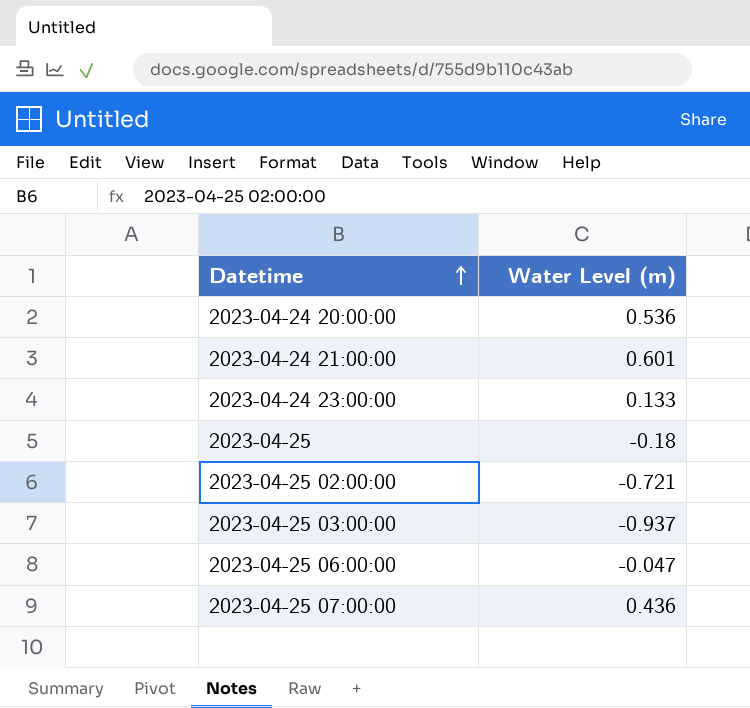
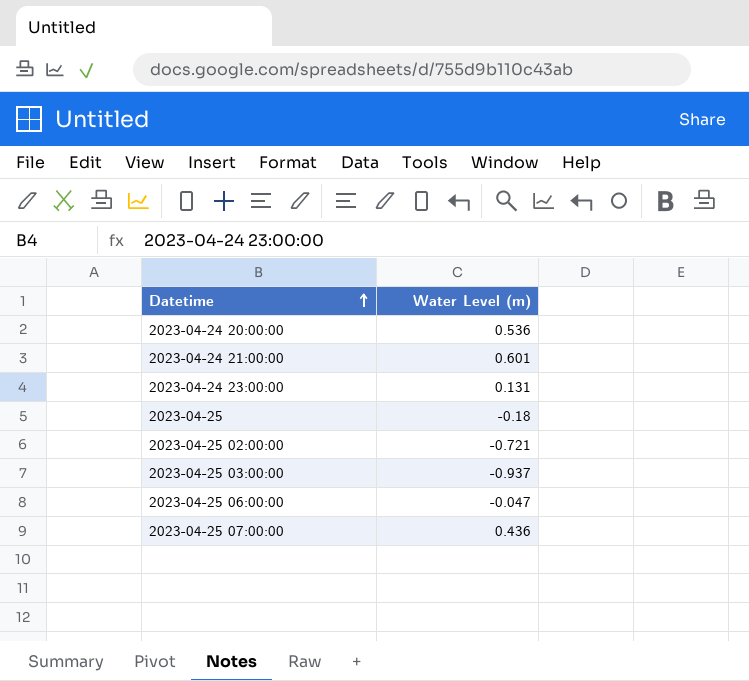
2023-04-24 23:00:00 | Water Level (m): 0.133 -> 0.131

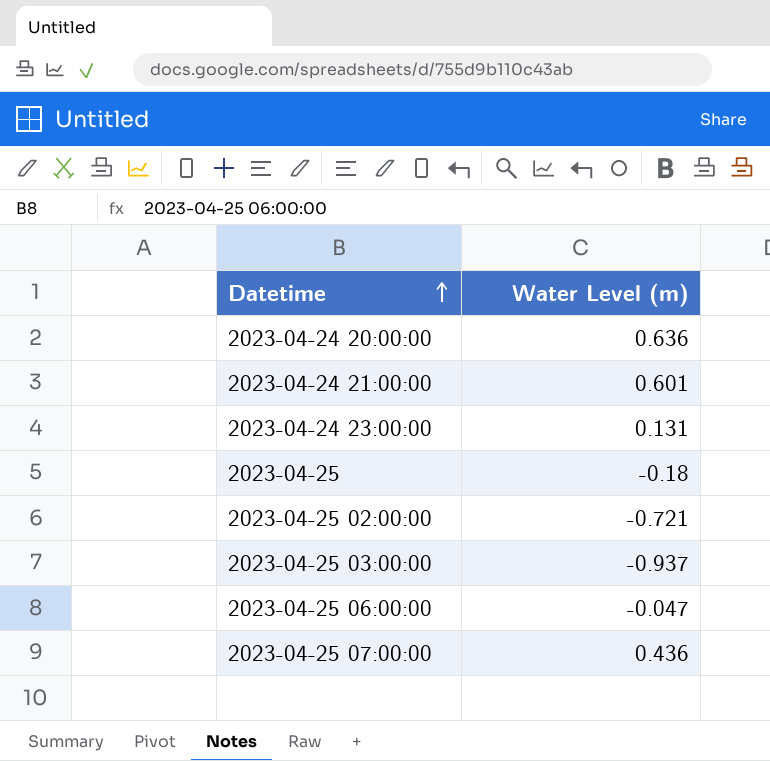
2023-04-24 20:00:00 | Water Level (m): 0.536 -> 0.636

